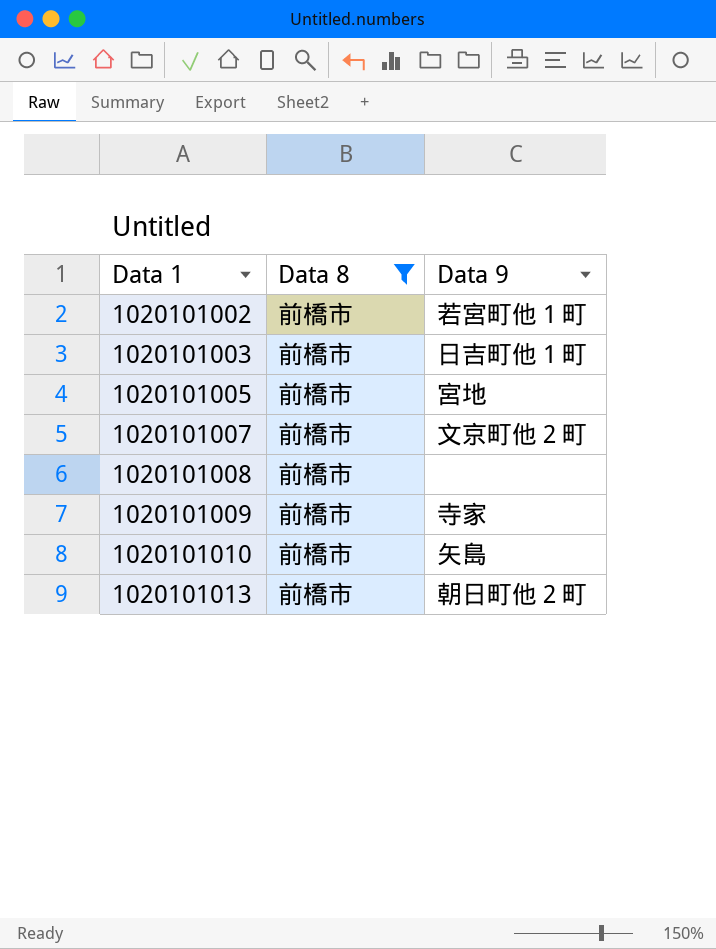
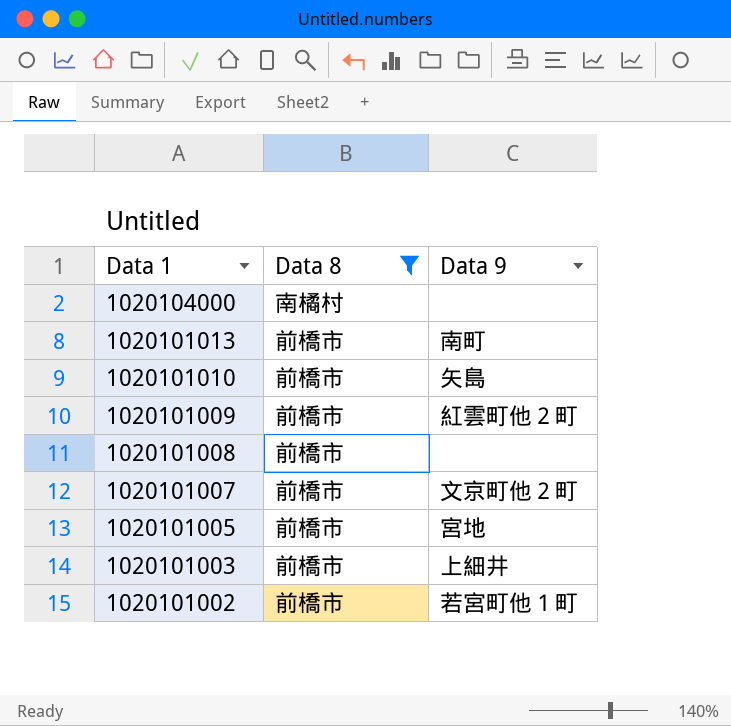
row order: Data 1 ascending -> Data 1 descending
row 1020104000: none -> 南橘村 | none
1020101013 | Data 9: 朝日町他２町 -> 南町
1020101009 | Data 9: 寺家 -> 紅雲町他２町
1020101003 | Data 9: 日吉町他１町 -> 上細井

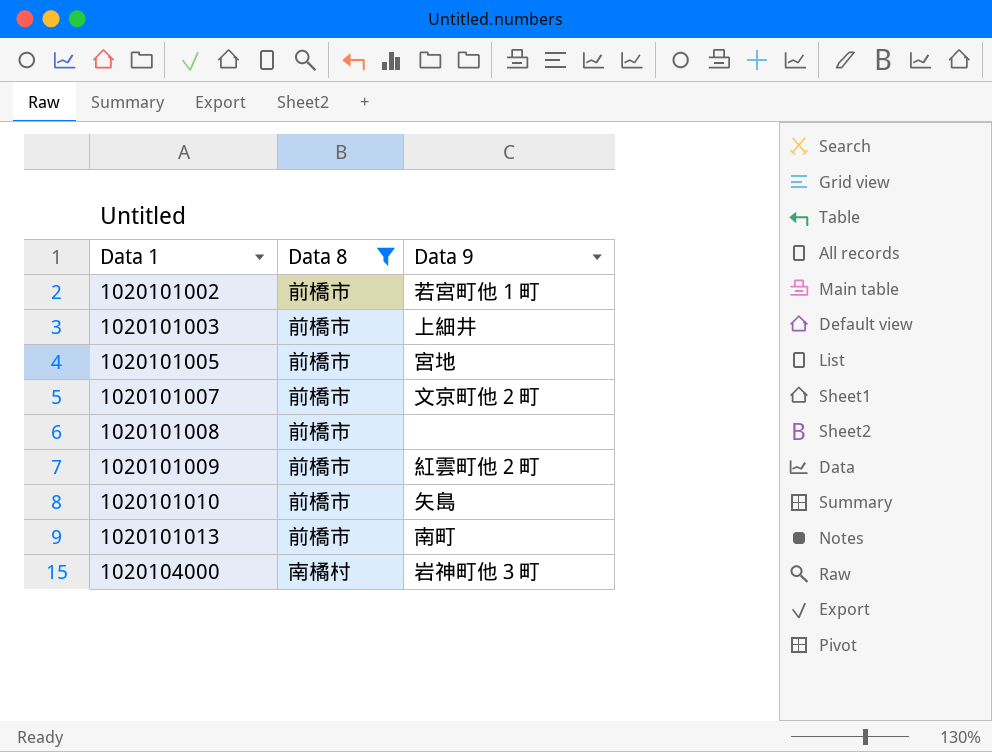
row order: Data 1 descending -> Data 1 ascending
1020104000 | Data 9: none -> 岩神町他３町

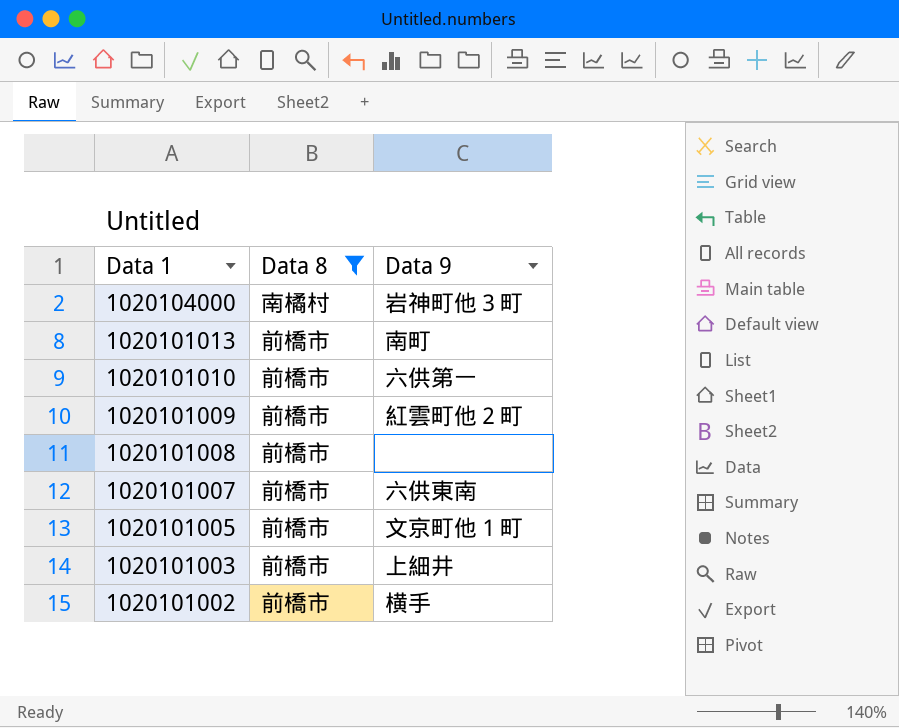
row order: Data 1 ascending -> Data 1 descending
1020101010 | Data 9: 矢島 -> 六供第一
1020101007 | Data 9: 文京町他２町 -> 六供東南
1020101005 | Data 9: 宮地 -> 文京町他１町
1020101002 | Data 9: 若宮町他１町 -> 横手

